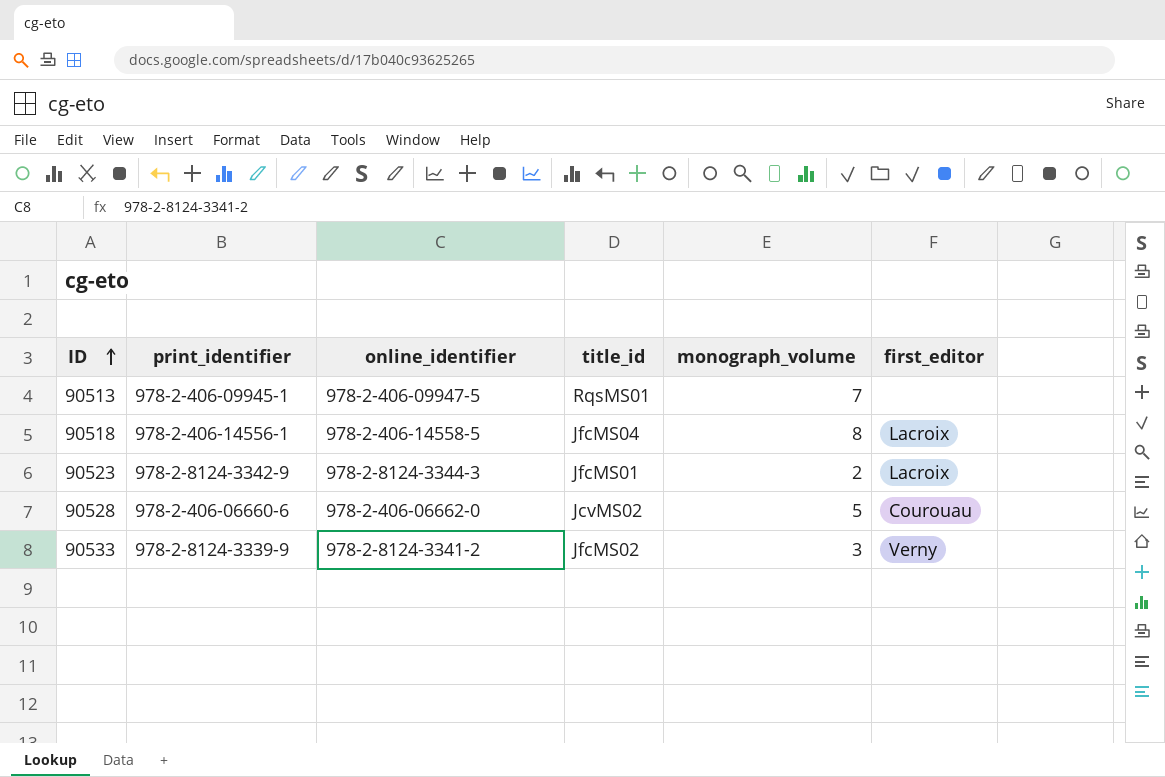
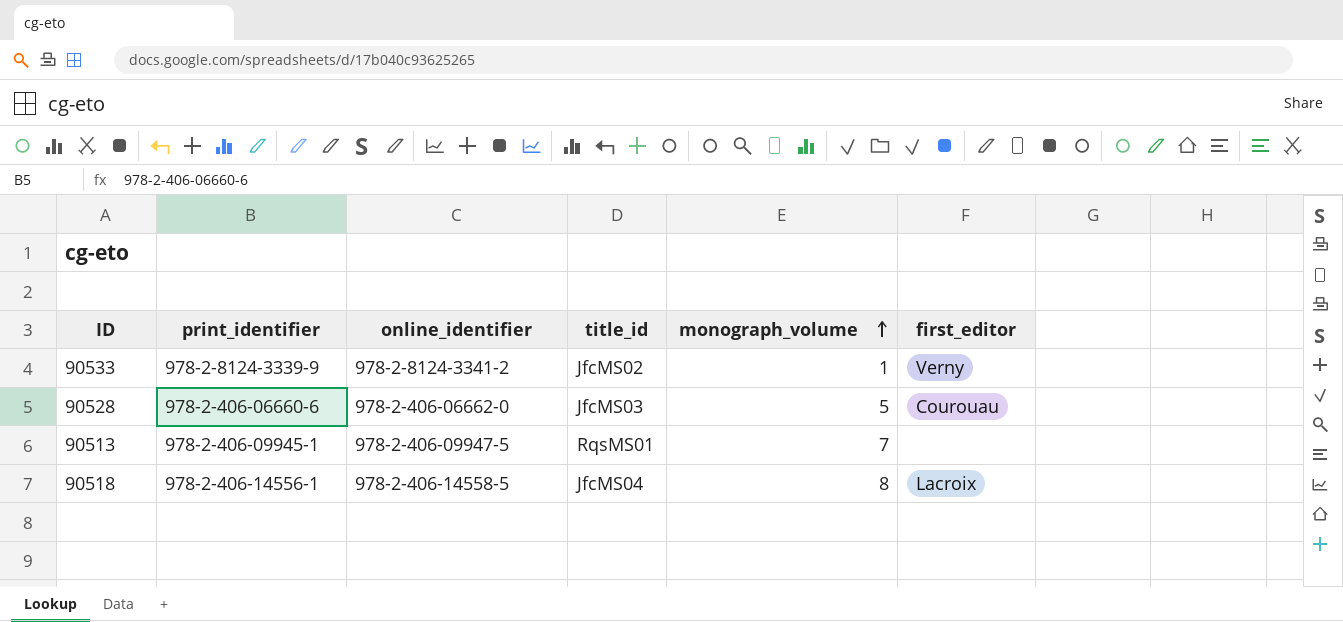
row order: ID ascending -> monograph_volume ascending
row 90523: 978-2-8124-3342-9 | 978-2-8124-3344-3 | JfcMS01 | 2 | Lacroix -> none
90533 | monograph_volume: 3 -> 1
90528 | title_id: JcvMS02 -> JfcMS03

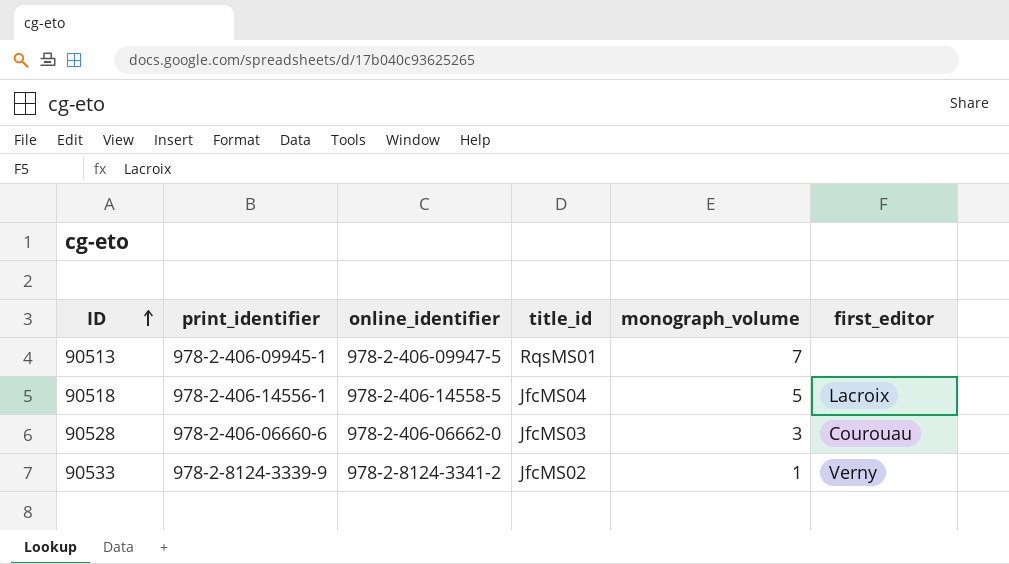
row order: monograph_volume ascending -> ID ascending
90518 | monograph_volume: 8 -> 5
90528 | monograph_volume: 5 -> 3

